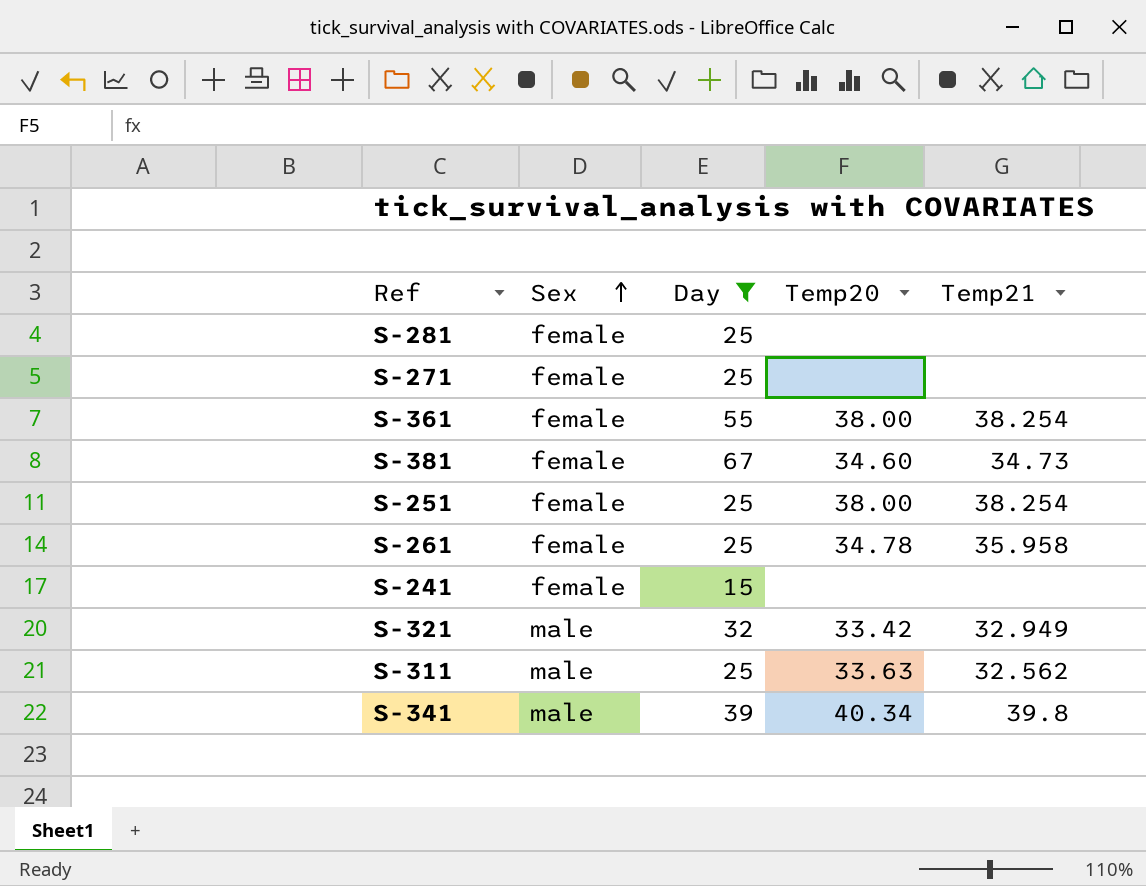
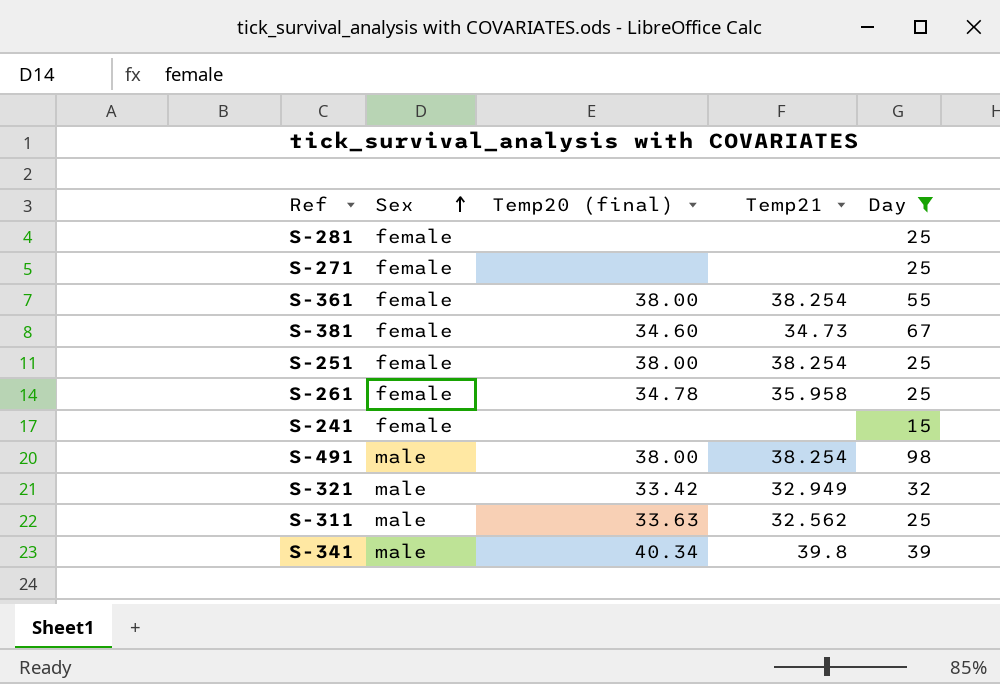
column name: Temp20 -> Temp20 (final)
column Day | position: 3 -> 5
row S-491: none -> male | 38.00 | 38.254 | 98

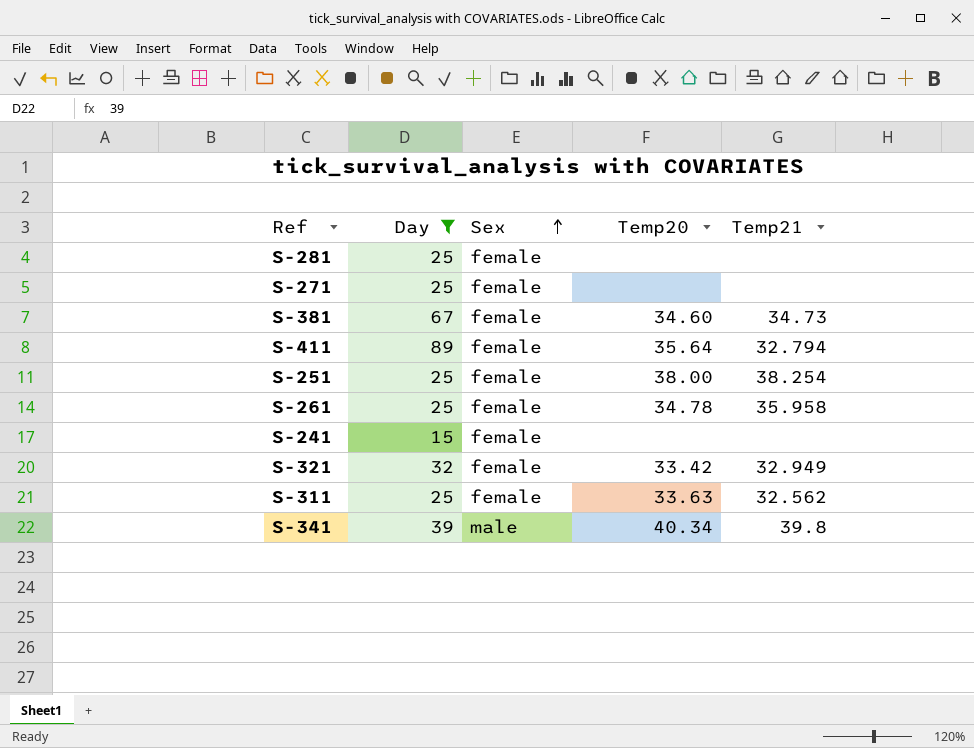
column Day | position: 5 -> 2
column name: Temp20 (final) -> Temp20
row S-361: female | 38.00 | 38.254 | 55 -> none
row S-491: male | 38.00 | 38.254 | 98 -> none
row S-411: none -> 89 | female | 35.64 | 32.794
S-321 | Sex: male -> female
S-311 | Sex: male -> female

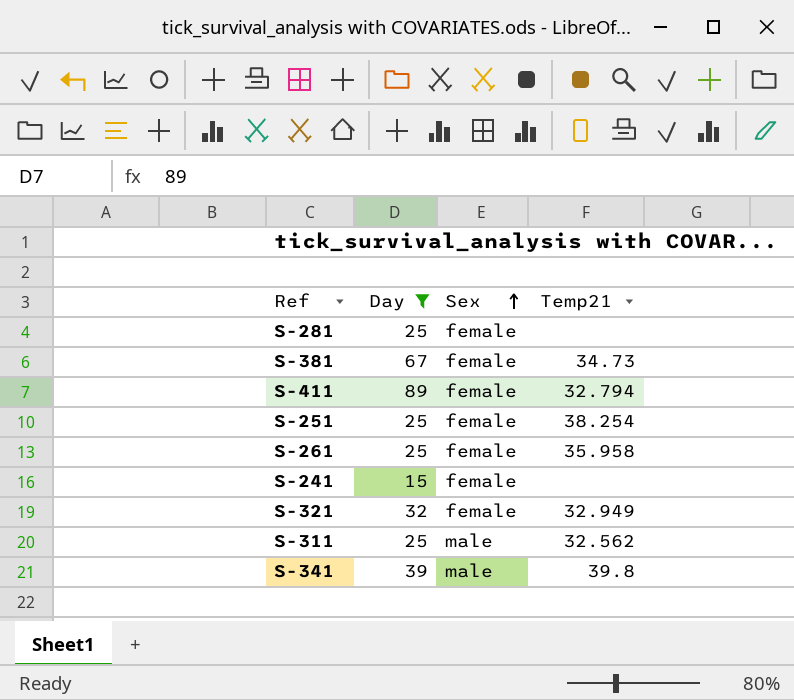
column Temp20 | position: 4 -> none
row S-271: 25 | female | none | none -> none
S-311 | Sex: female -> male

